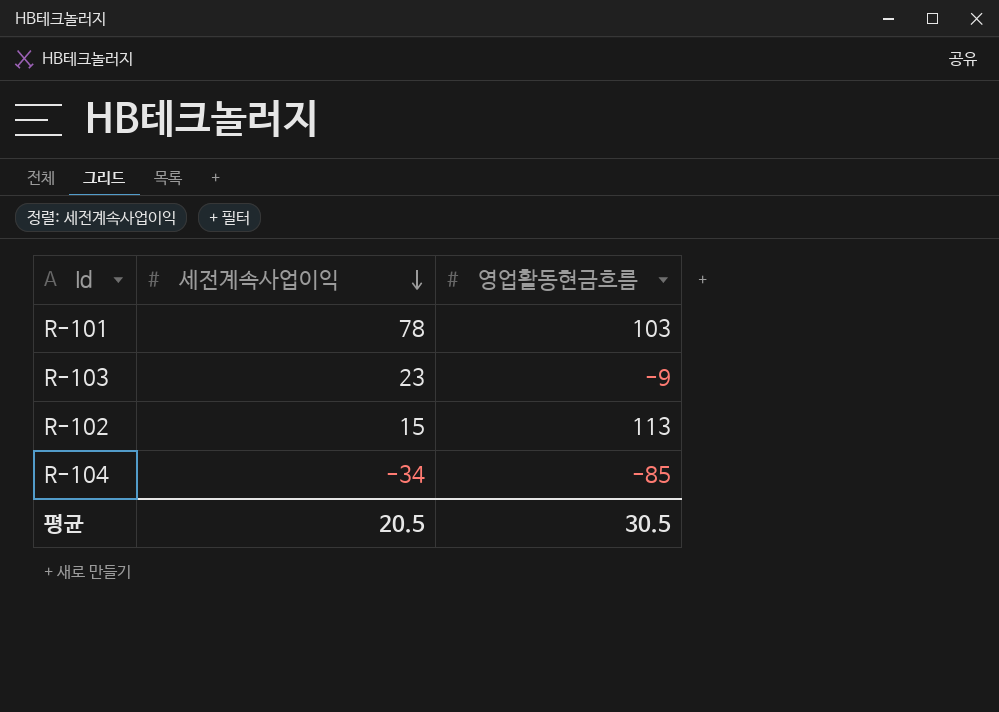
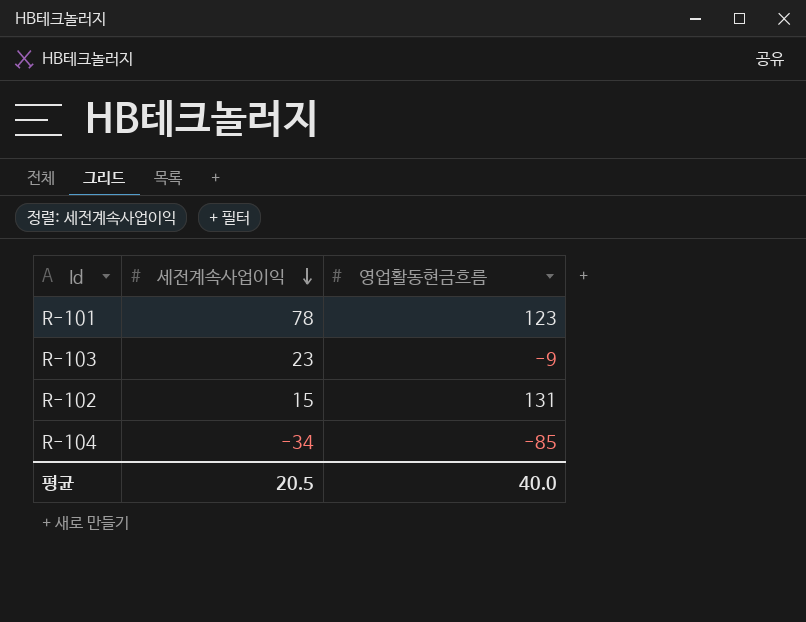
R-101 | 영업활동현금흐름: 103 -> 123
R-102 | 영업활동현금흐름: 113 -> 131
평균 | 영업활동현금흐름: 30.5 -> 40.0

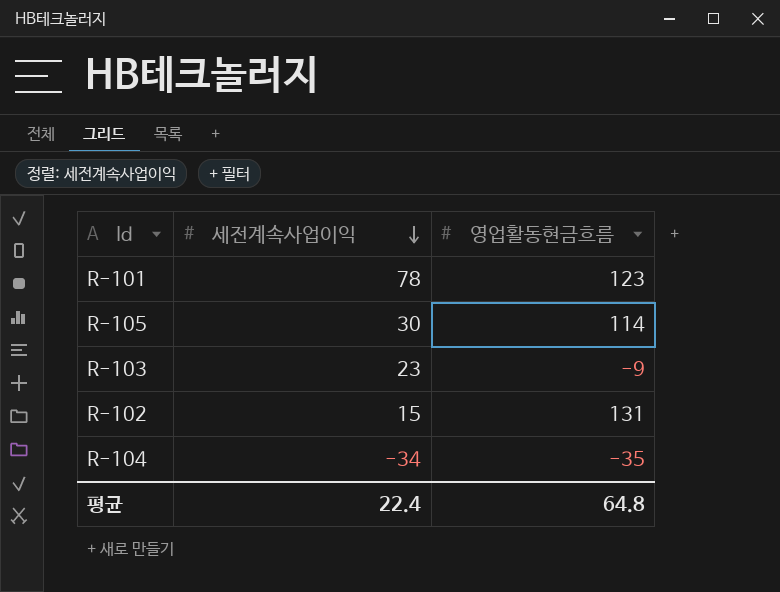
row R-105: none -> 30 | 114
R-104 | 영업활동현금흐름: -85 -> -35
평균 | 세전계속사업이익: 20.5 -> 22.4
평균 | 영업활동현금흐름: 40.0 -> 64.8

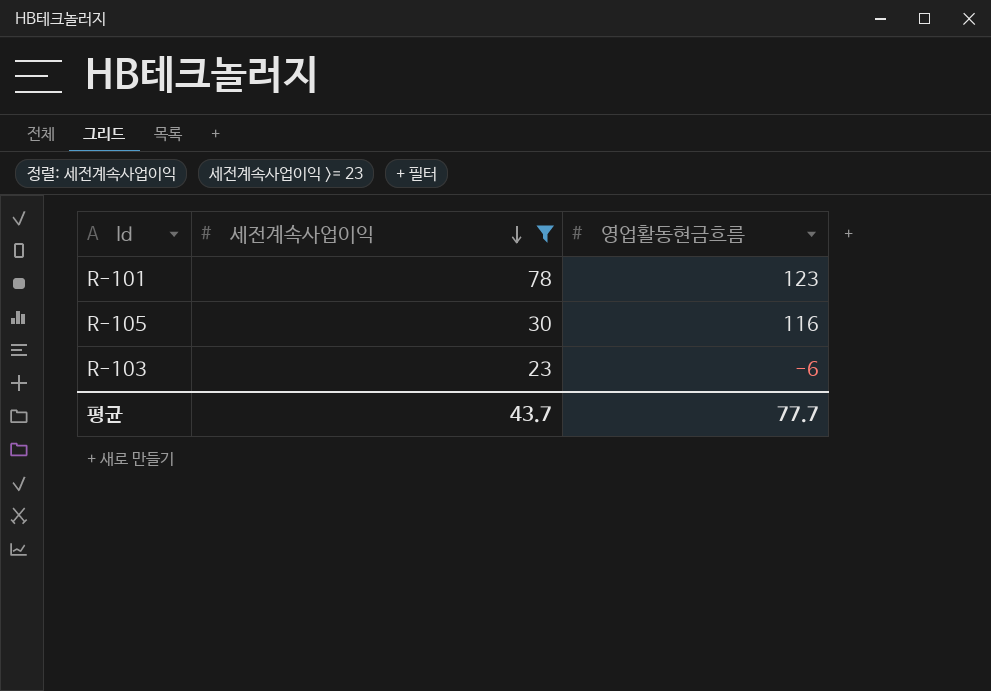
filter: none -> 세전계속사업이익 >= 23
R-105 | 영업활동현금흐름: 114 -> 116
R-103 | 영업활동현금흐름: -9 -> -6
평균 | 세전계속사업이익: 22.4 -> 43.7
평균 | 영업활동현금흐름: 64.8 -> 77.7

